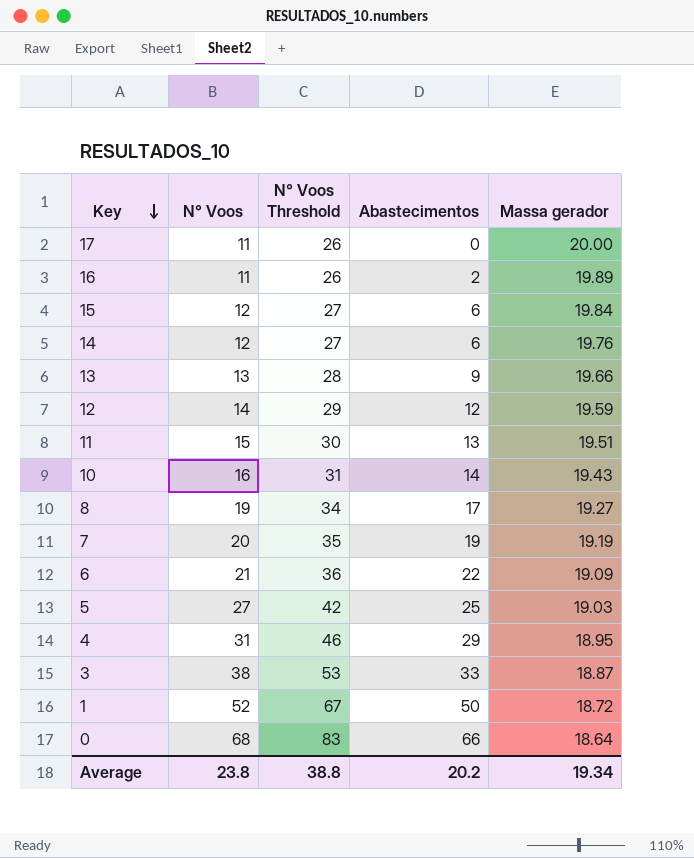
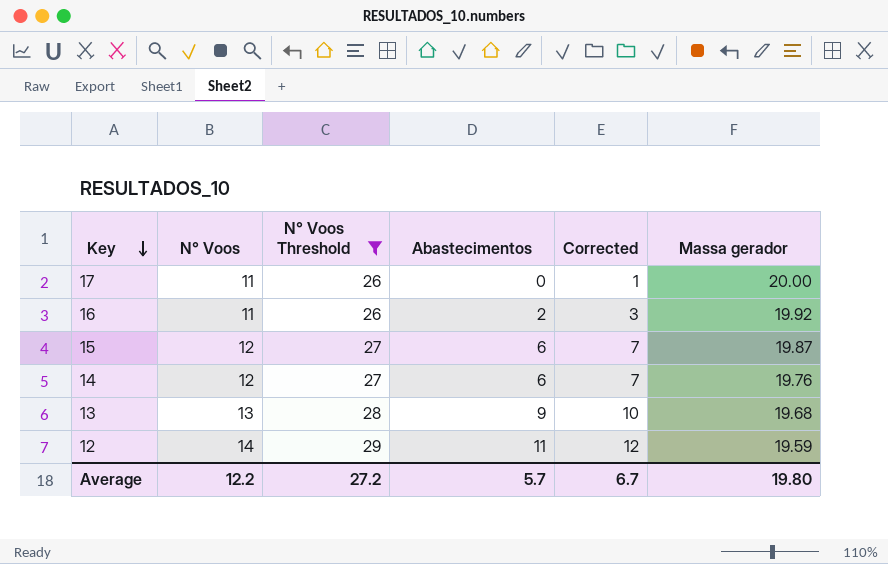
filter: none -> N° Voos Threshold <= 29
column Corrected | formula: none -> [Abastecimentos] + 1
16 | Massa gerador: 19.89 -> 19.92
15 | Massa gerador: 19.84 -> 19.87
13 | Massa gerador: 19.66 -> 19.68
12 | Abastecimentos: 12 -> 11
Average | N° Voos: 23.8 -> 12.2
Average | N° Voos Threshold: 38.8 -> 27.2
Average | Abastecimentos: 20.2 -> 5.7
Average | Massa gerador: 19.34 -> 19.80

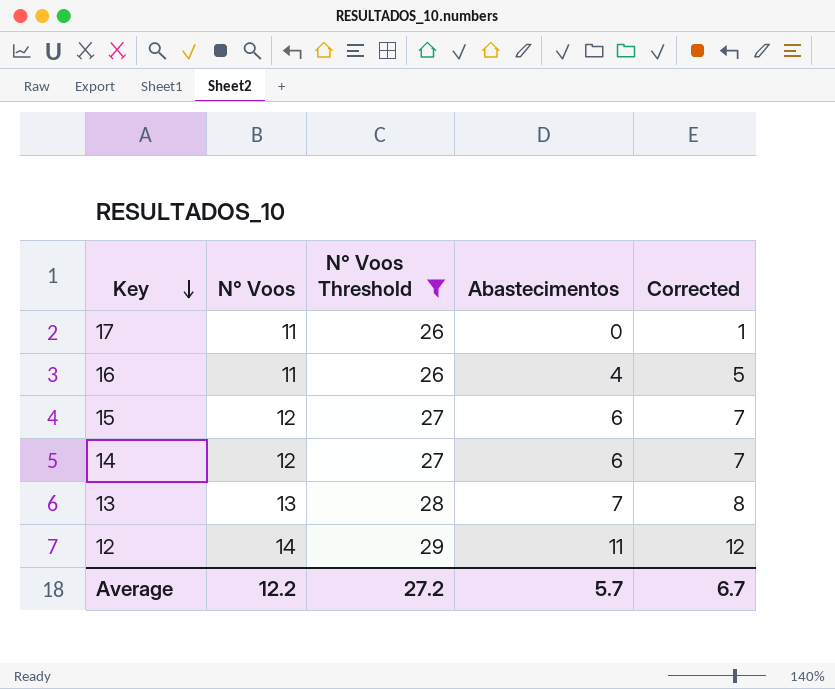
column Massa gerador | position: 6 -> none
16 | Abastecimentos: 2 -> 4
16 | Corrected: 3 -> 5
13 | Abastecimentos: 9 -> 7
13 | Corrected: 10 -> 8

